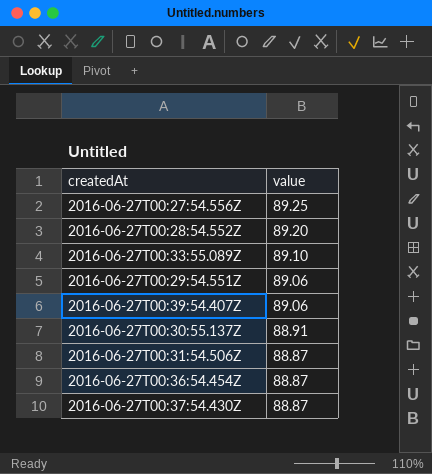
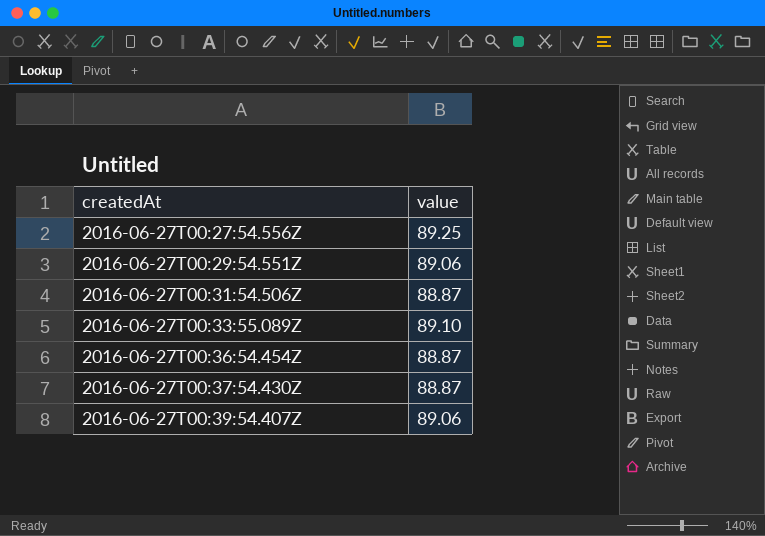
row order: value descending -> createdAt ascending
row 2016-06-27T00:28:54.552Z: 89.20 -> none
row 2016-06-27T00:30:55.137Z: 88.91 -> none

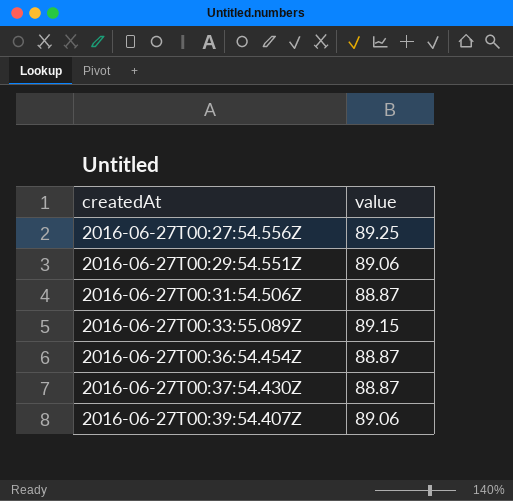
2016-06-27T00:33:55.089Z | value: 89.10 -> 89.15

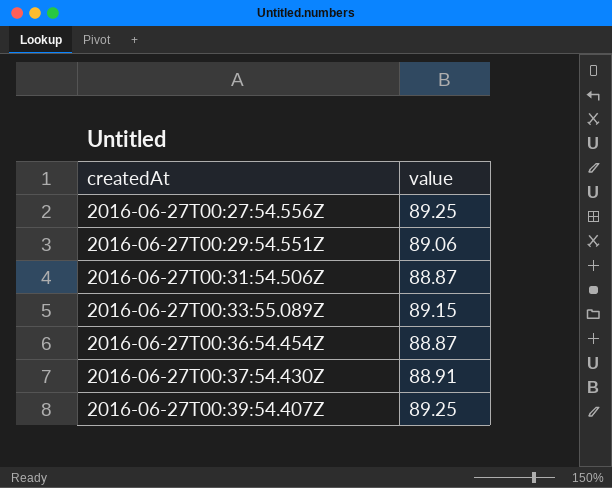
2016-06-27T00:37:54.430Z | value: 88.87 -> 88.91
2016-06-27T00:39:54.407Z | value: 89.06 -> 89.25

